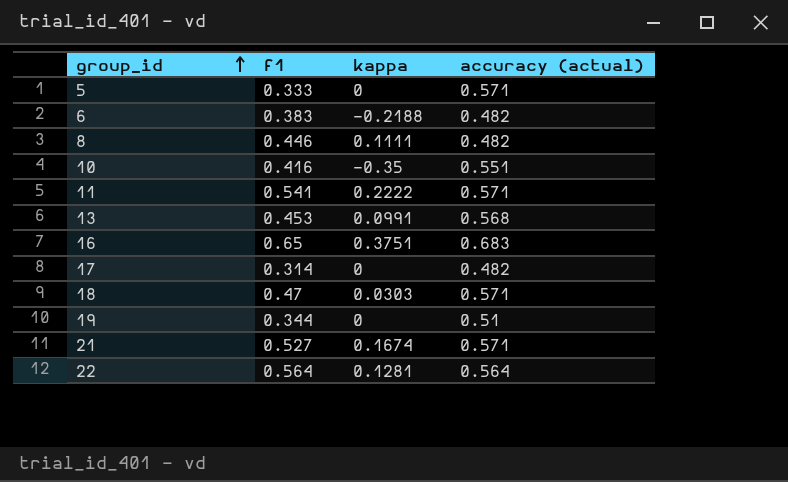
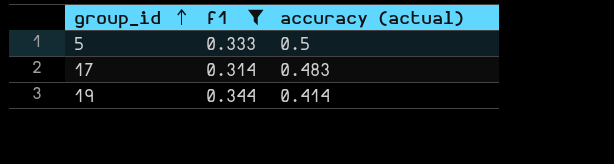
filter: none -> f1 <= 0.344
column kappa | position: 3 -> none
5 | accuracy (actual): 0.571 -> 0.5
17 | accuracy (actual): 0.482 -> 0.483
19 | accuracy (actual): 0.51 -> 0.414

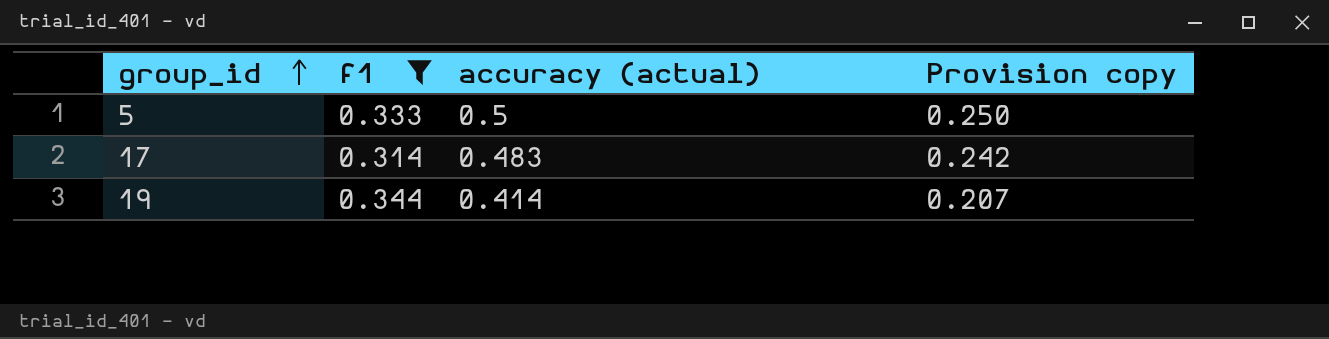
column Provision copy | formula: none -> [accuracy (actual)] * 0.5

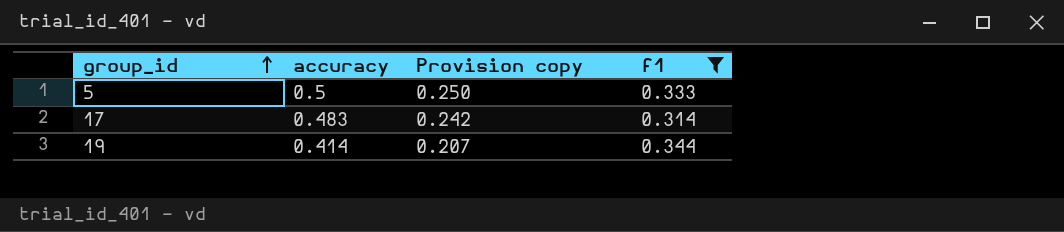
column name: accuracy (actual) -> accuracy
column f1 | position: 2 -> 4

